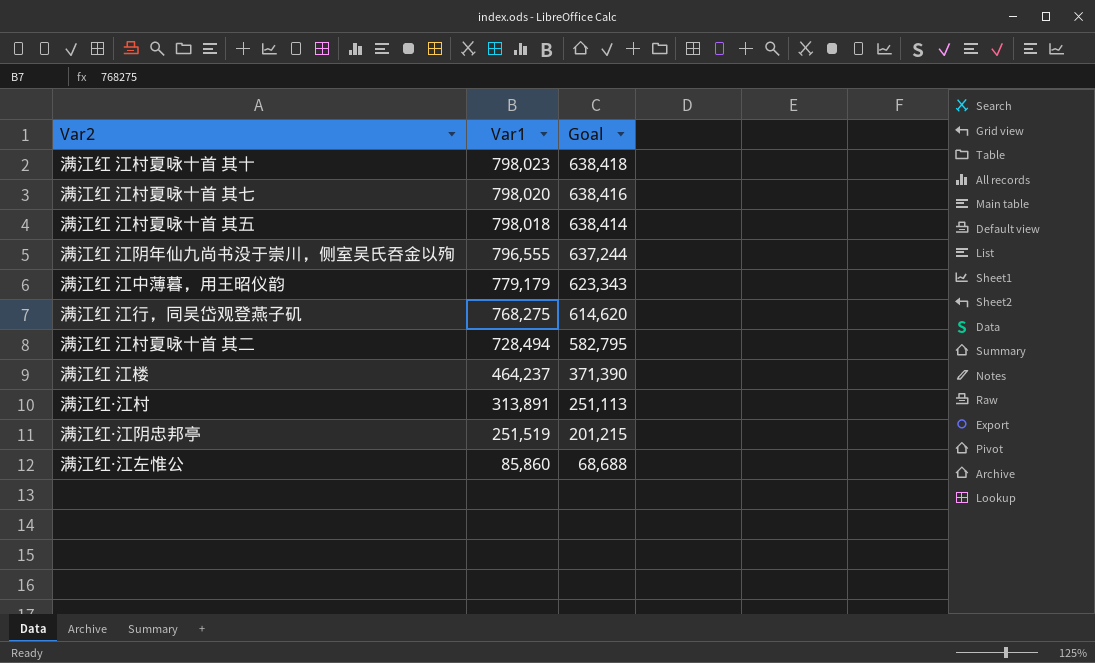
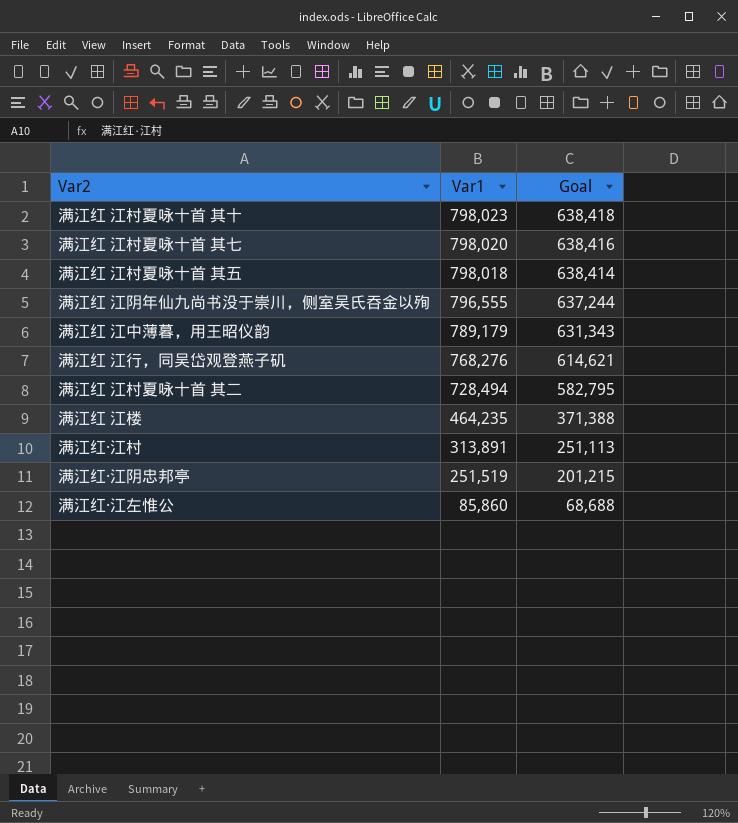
满江红 江中薄暮，用王昭仪韵 | Var1: 779,179 -> 789,179
满江红 江中薄暮，用王昭仪韵 | Goal: 623,343 -> 631,343
满江红 江行，同吴岱观登燕子矶 | Var1: 768,275 -> 768,276
满江红 江行，同吴岱观登燕子矶 | Goal: 614,620 -> 614,621
满江红 江楼 | Var1: 464,237 -> 464,235
满江红 江楼 | Goal: 371,390 -> 371,388

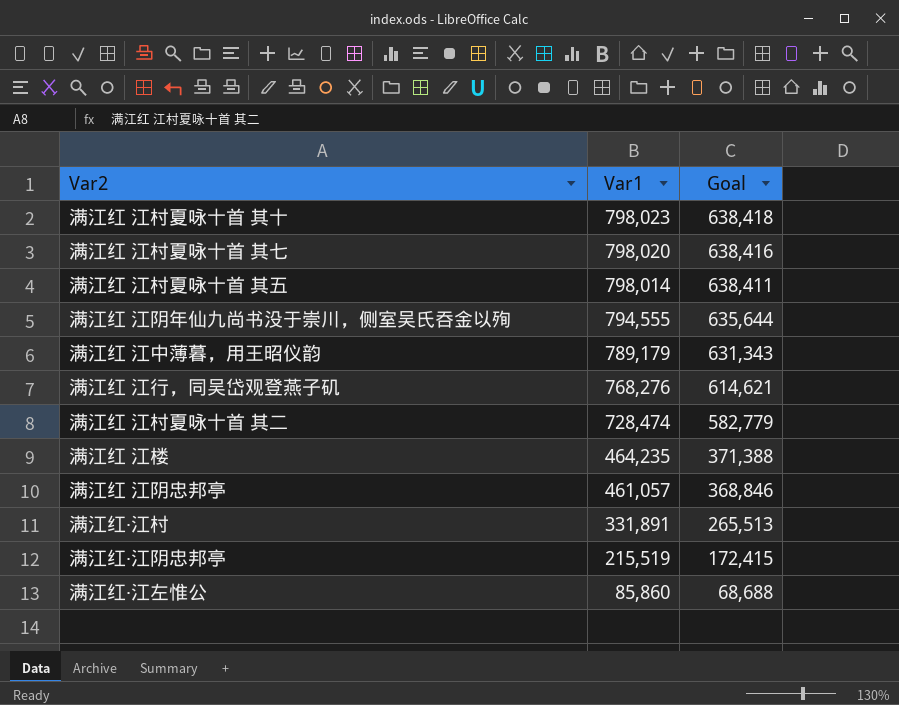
满江红 江村夏咏十首 其五 | Var1: 798,018 -> 798,014
满江红 江村夏咏十首 其五 | Goal: 638,414 -> 638,411
满江红 江阴年仙九尚书没于崇川，侧室吴氏吞金以殉 | Var1: 796,555 -> 794,555
满江红 江阴年仙九尚书没于崇川，侧室吴氏吞金以殉 | Goal: 637,244 -> 635,644
满江红 江村夏咏十首 其二 | Var1: 728,494 -> 728,474
满江红 江村夏咏十首 其二 | Goal: 582,795 -> 582,779
row 满江红 江阴忠邦亭: none -> 461,057 | 368,846
满江红·江村 | Var1: 313,891 -> 331,891
满江红·江村 | Goal: 251,113 -> 265,513
满江红·江阴忠邦亭 | Var1: 251,519 -> 215,519
满江红·江阴忠邦亭 | Goal: 201,215 -> 172,415

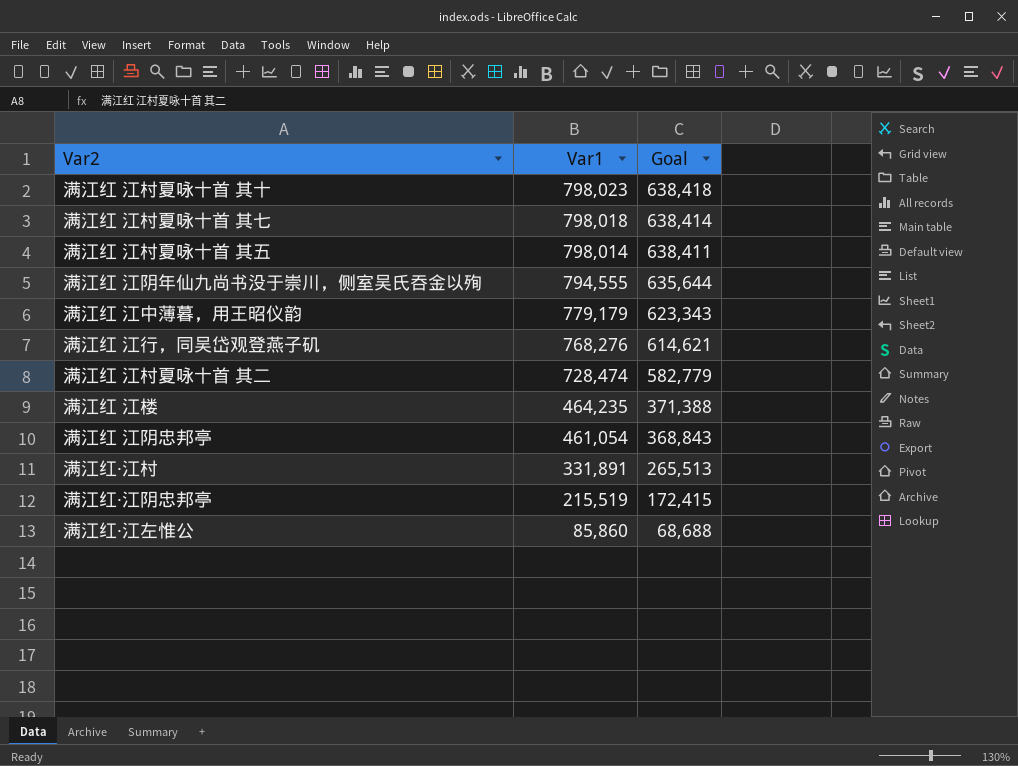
满江红 江村夏咏十首 其七 | Var1: 798,020 -> 798,018
满江红 江村夏咏十首 其七 | Goal: 638,416 -> 638,414
满江红 江中薄暮，用王昭仪韵 | Var1: 789,179 -> 779,179
满江红 江中薄暮，用王昭仪韵 | Goal: 631,343 -> 623,343
满江红 江阴忠邦亭 | Var1: 461,057 -> 461,054
满江红 江阴忠邦亭 | Goal: 368,846 -> 368,843

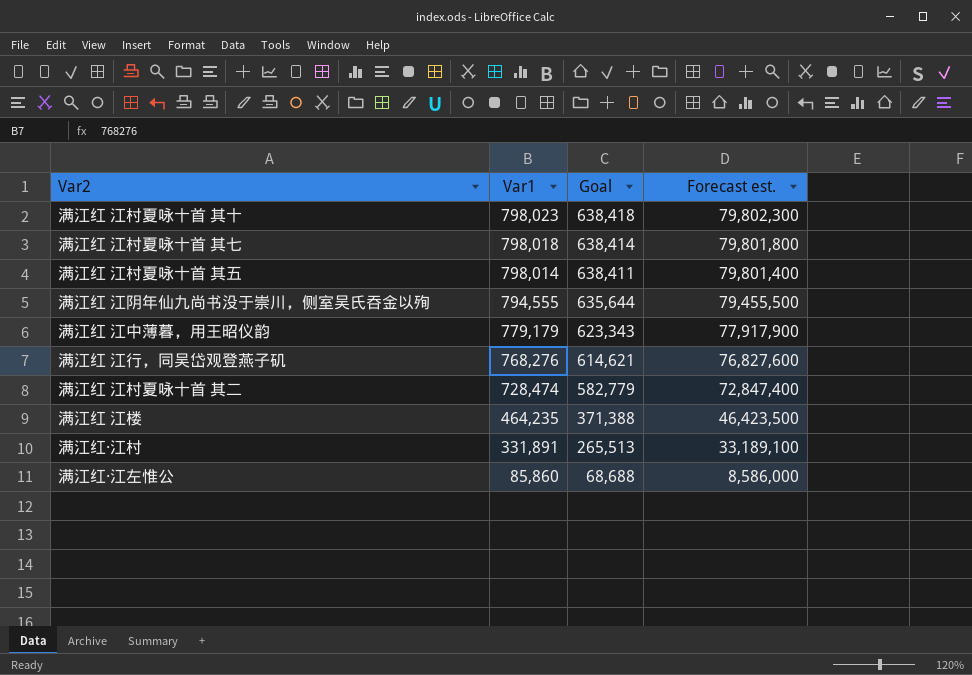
column Forecast est. | formula: none -> [Var1] * 100
row 满江红 江阴忠邦亭: 461,054 | 368,843 -> none
row 满江红·江阴忠邦亭: 215,519 | 172,415 -> none

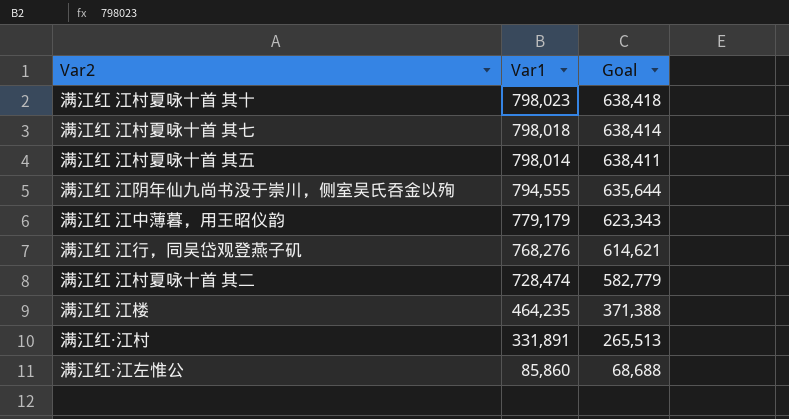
column Forecast est. | formula: [Var1] * 100 -> none

